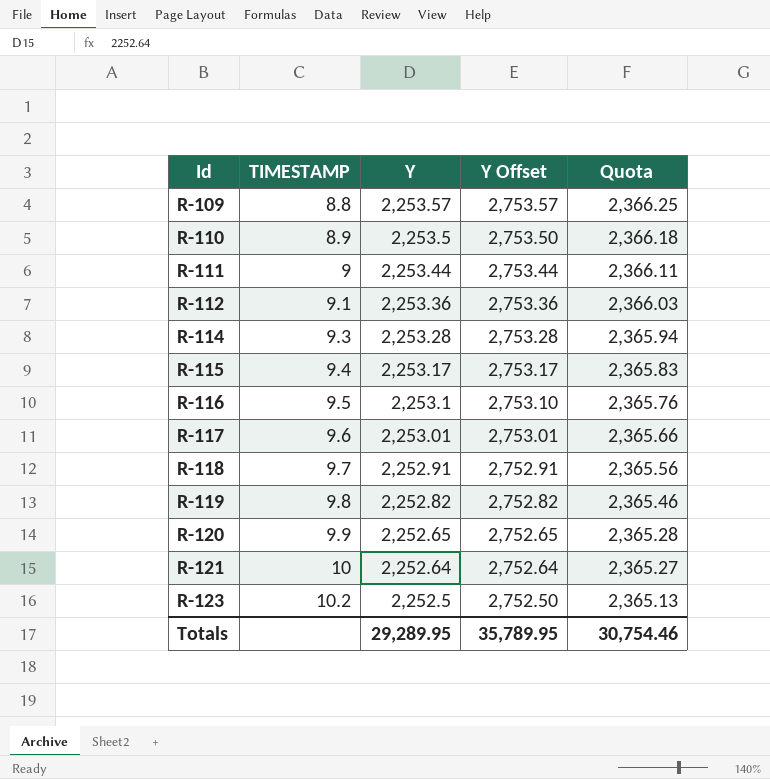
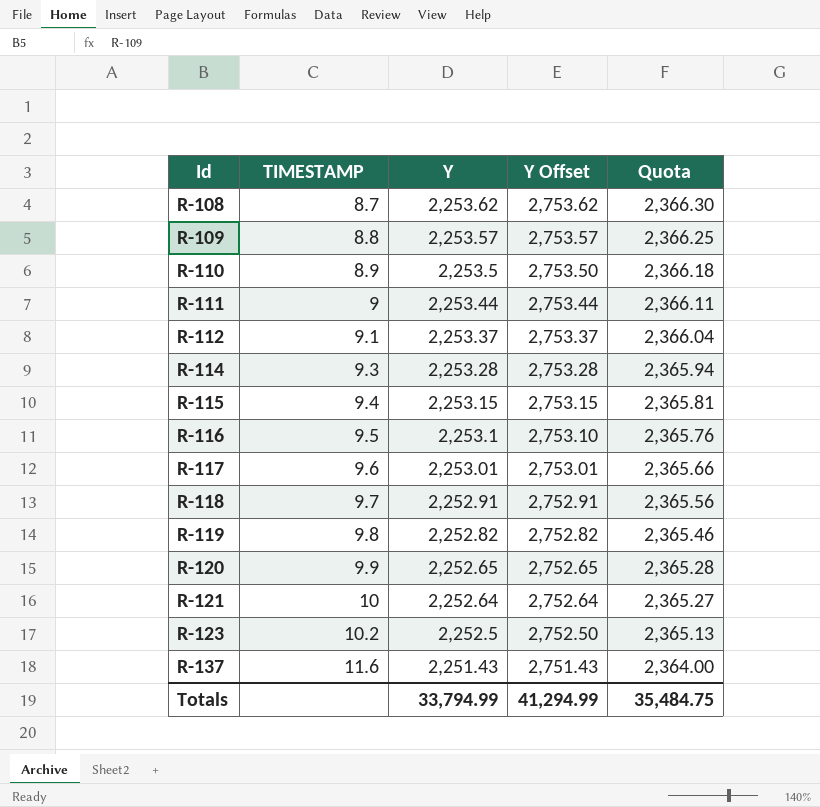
row R-108: none -> 8.7 | 2,253.62 | 2,753.62 | 2,366.30
R-112 | Y: 2,253.36 -> 2,253.37
R-112 | Y Offset: 2,753.36 -> 2,753.37
R-112 | Quota: 2,366.03 -> 2,366.04
R-115 | Y: 2,253.17 -> 2,253.15
R-115 | Y Offset: 2,753.17 -> 2,753.15
R-115 | Quota: 2,365.83 -> 2,365.81
row R-137: none -> 11.6 | 2,251.43 | 2,751.43 | 2,364.00
Totals | Y: 29,289.95 -> 33,794.99
Totals | Y Offset: 35,789.95 -> 41,294.99
Totals | Quota: 30,754.46 -> 35,484.75

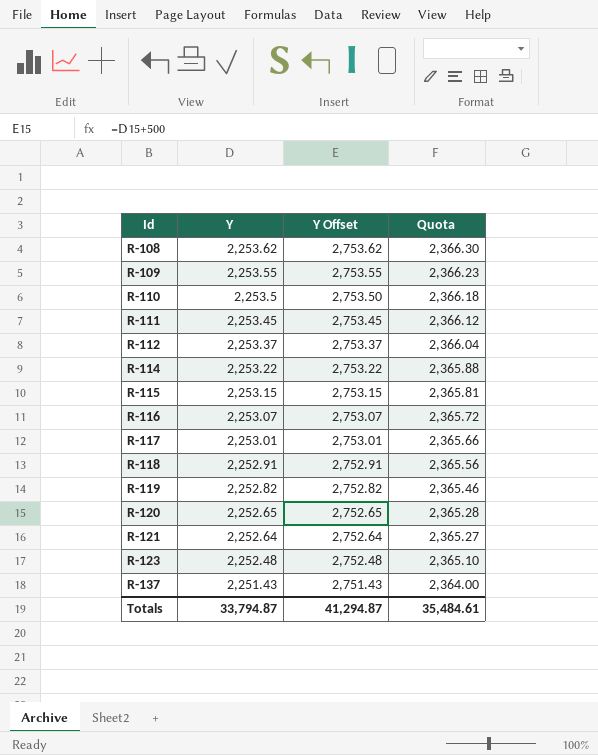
column TIMESTAMP | position: 2 -> none
R-109 | Y: 2,253.57 -> 2,253.55
R-109 | Y Offset: 2,753.57 -> 2,753.55
R-109 | Quota: 2,366.25 -> 2,366.23
R-111 | Y: 2,253.44 -> 2,253.45
R-111 | Y Offset: 2,753.44 -> 2,753.45
R-111 | Quota: 2,366.11 -> 2,366.12
R-114 | Y: 2,253.28 -> 2,253.22
R-114 | Y Offset: 2,753.28 -> 2,753.22
R-114 | Quota: 2,365.94 -> 2,365.88
R-116 | Y: 2,253.1 -> 2,253.07
R-116 | Y Offset: 2,753.10 -> 2,753.07
R-116 | Quota: 2,365.76 -> 2,365.72
R-123 | Y: 2,252.5 -> 2,252.48
R-123 | Y Offset: 2,752.50 -> 2,752.48
R-123 | Quota: 2,365.13 -> 2,365.10
Totals | Y: 33,794.99 -> 33,794.87
Totals | Y Offset: 41,294.99 -> 41,294.87
Totals | Quota: 35,484.75 -> 35,484.61

